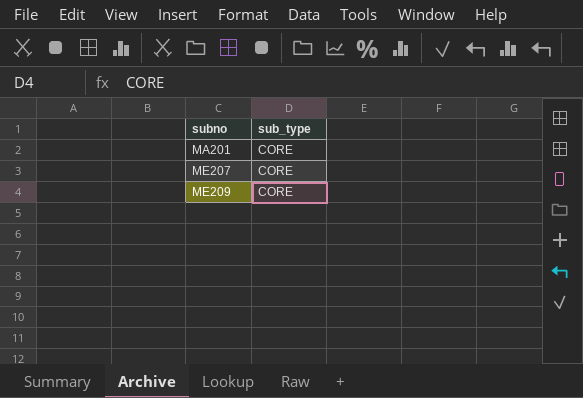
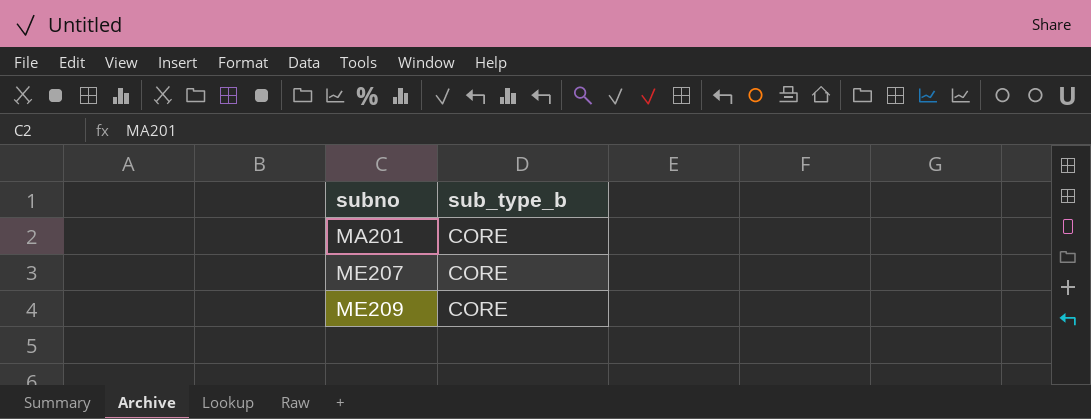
column name: sub_type -> sub_type_b

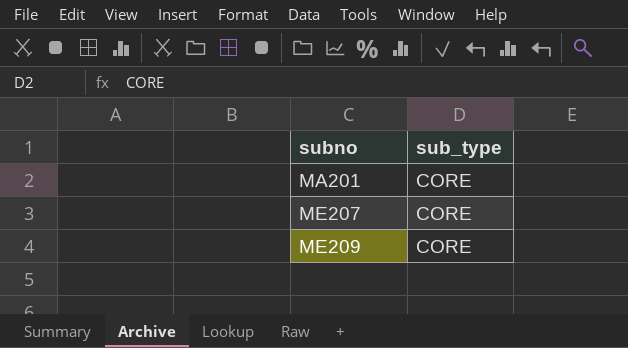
column name: sub_type_b -> sub_type

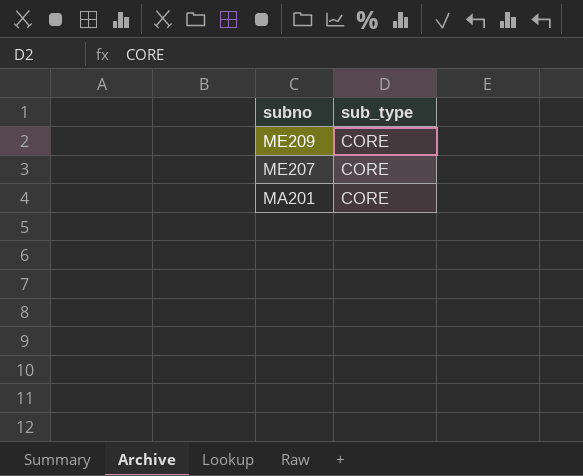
row order: subno ascending -> subno descending

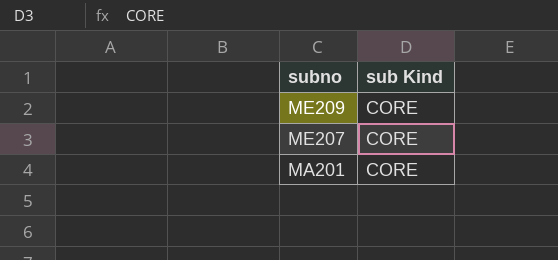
column name: sub_type -> sub Kind

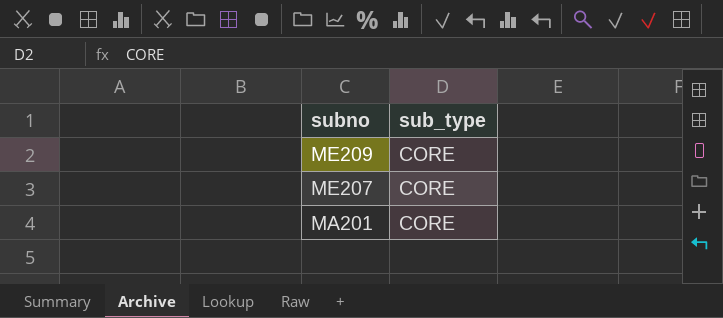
column name: sub Kind -> sub_type

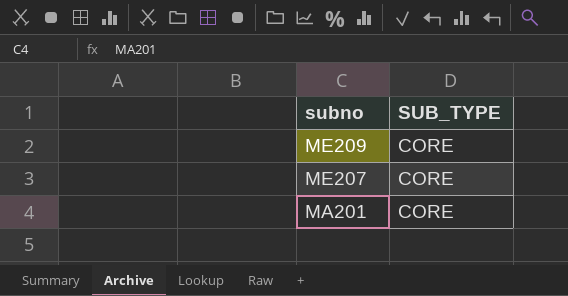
column name: sub_type -> SUB_TYPE

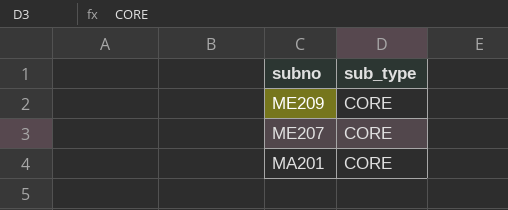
column name: SUB_TYPE -> sub_type

